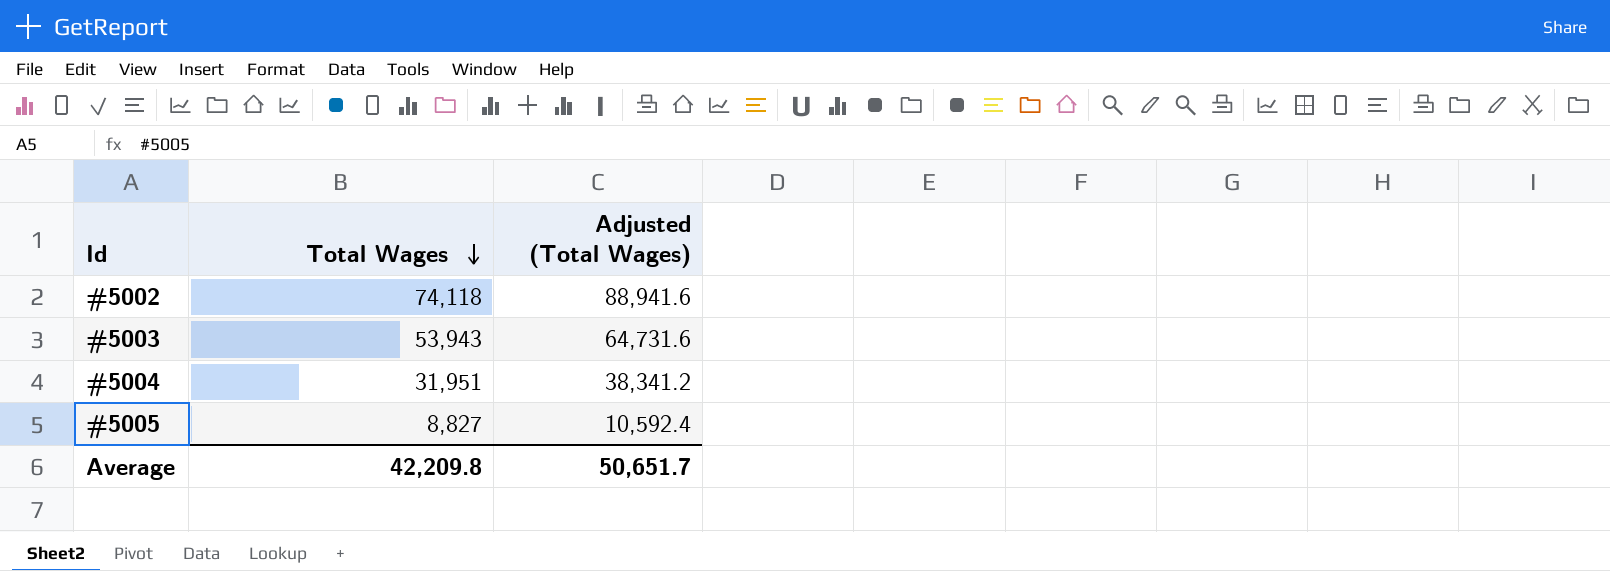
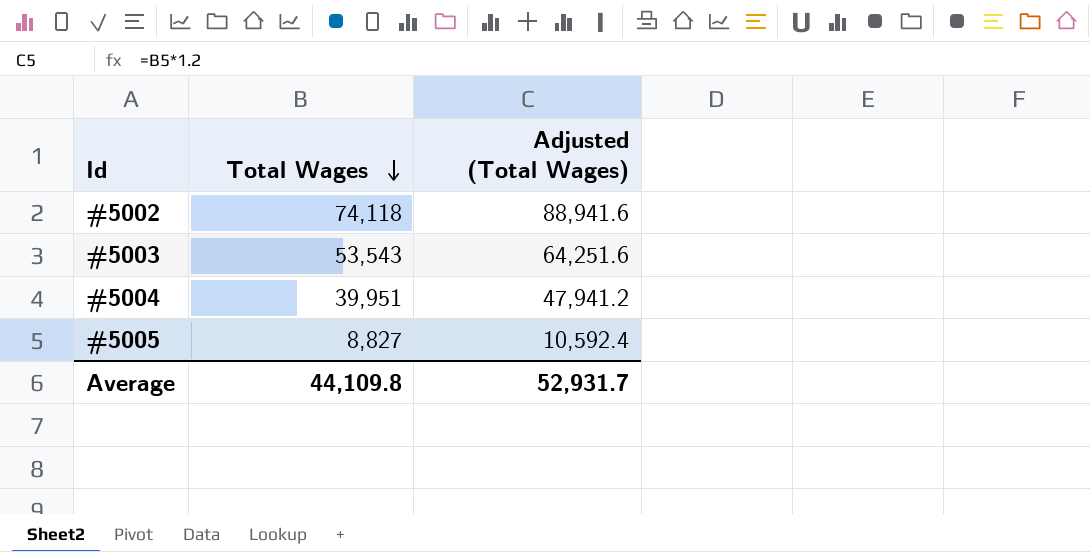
#5003 | Total Wages: 53,943 -> 53,543
#5003 | Adjusted (Total Wages): 64,731.6 -> 64,251.6
#5004 | Total Wages: 31,951 -> 39,951
#5004 | Adjusted (Total Wages): 38,341.2 -> 47,941.2
Average | Total Wages: 42,209.8 -> 44,109.8
Average | Adjusted (Total Wages): 50,651.7 -> 52,931.7

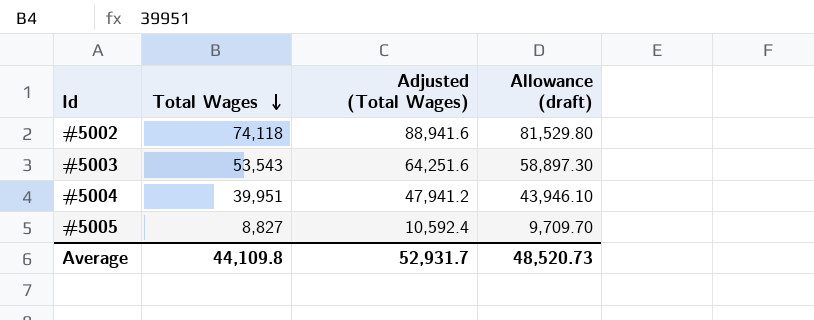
column Allowance (draft) | formula: none -> [Total Wages] * 1.1

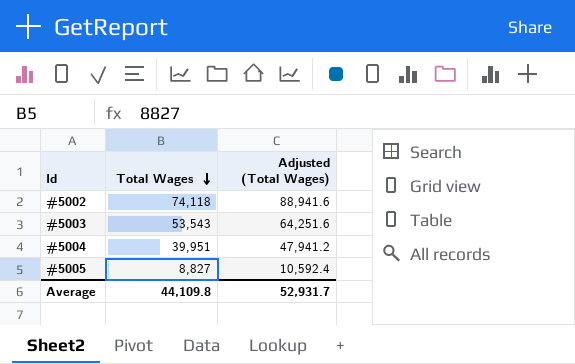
column Allowance (draft) | formula: [Total Wages] * 1.1 -> none

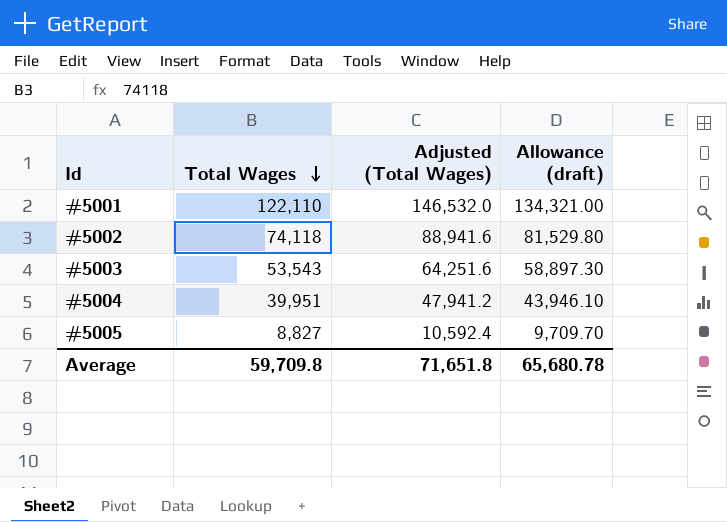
column Allowance (draft) | formula: none -> [Total Wages] * 1.1
row #5001: none -> 122,110 | 146,532.0 | 134,321.00
Average | Total Wages: 44,109.8 -> 59,709.8
Average | Adjusted (Total Wages): 52,931.7 -> 71,651.8

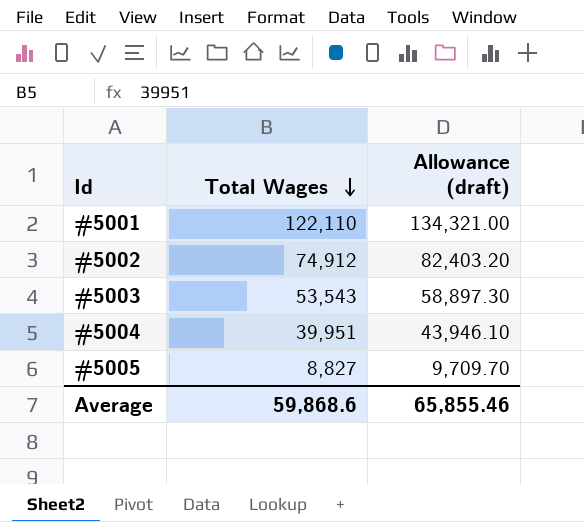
column Adjusted (Total Wages) | formula: [Total Wages] * 1.2 -> none
#5002 | Total Wages: 74,118 -> 74,912
#5002 | Allowance (draft): 81,529.80 -> 82,403.20
Average | Total Wages: 59,709.8 -> 59,868.6
Average | Allowance (draft): 65,680.78 -> 65,855.46

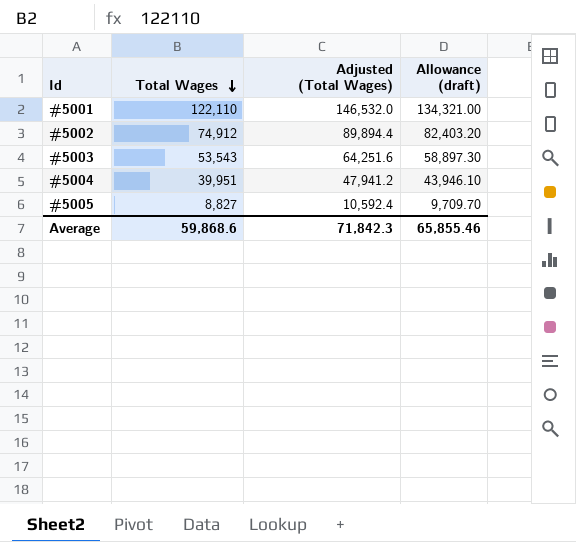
column Adjusted (Total Wages) | formula: none -> [Total Wages] * 1.2

